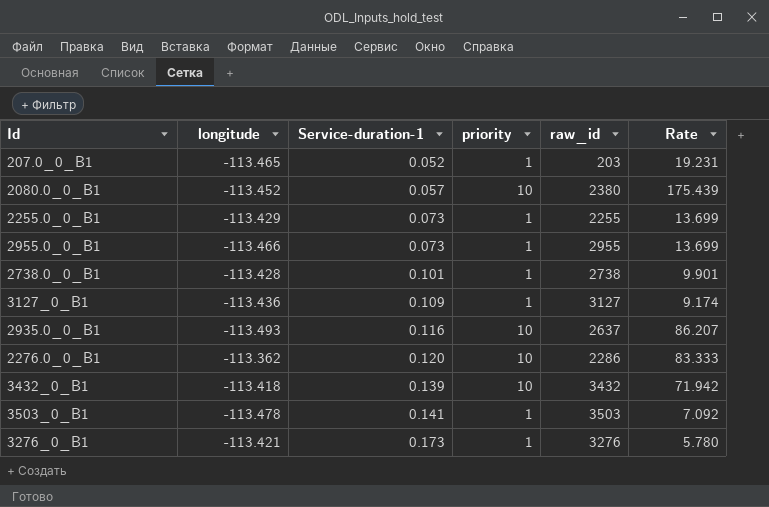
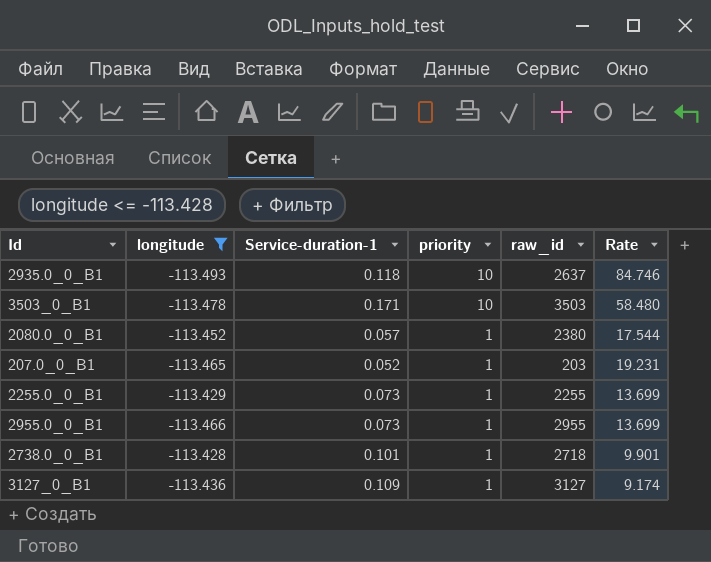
filter: none -> longitude <= -113.428
row order: Service-duration-1 ascending -> priority descending
2935.0_0_B1 | Service-duration-1: 0.116 -> 0.118
2935.0_0_B1 | Rate: 86.207 -> 84.746
3503_0_B1 | Service-duration-1: 0.141 -> 0.171
3503_0_B1 | priority: 1 -> 10
3503_0_B1 | Rate: 7.092 -> 58.480
2080.0_0_B1 | priority: 10 -> 1
2080.0_0_B1 | Rate: 175.439 -> 17.544
2738.0_0_B1 | raw_id: 2738 -> 2718

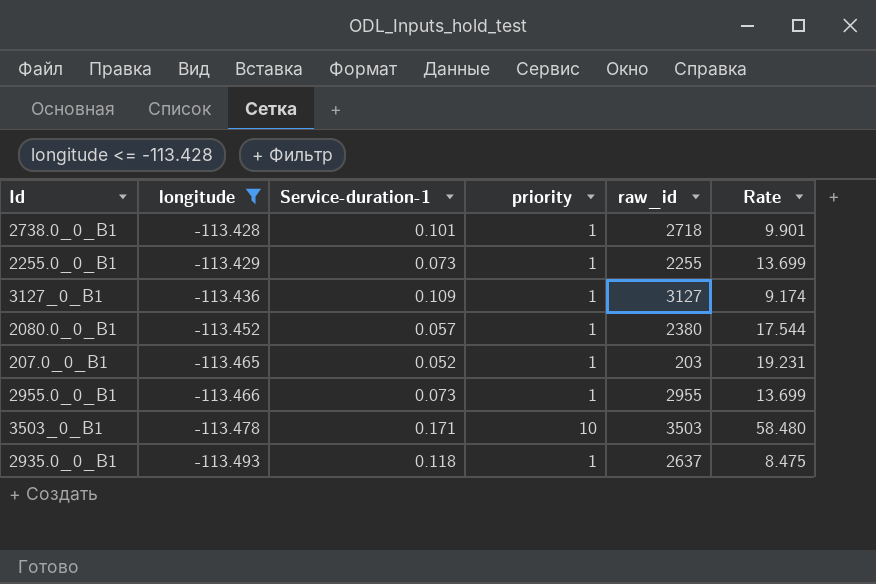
row order: priority descending -> longitude descending
2935.0_0_B1 | priority: 10 -> 1
2935.0_0_B1 | Rate: 84.746 -> 8.475

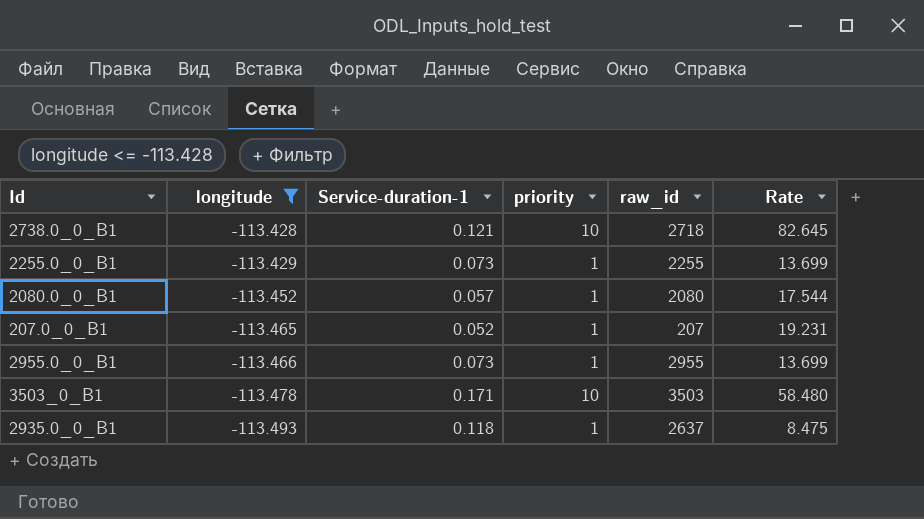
row 3127_0_B1: -113.436 | 0.109 | 1 | 3127 | 9.174 -> none
2738.0_0_B1 | Service-duration-1: 0.101 -> 0.121
2738.0_0_B1 | priority: 1 -> 10
2738.0_0_B1 | Rate: 9.901 -> 82.645
2080.0_0_B1 | raw_id: 2380 -> 2080
207.0_0_B1 | raw_id: 203 -> 207

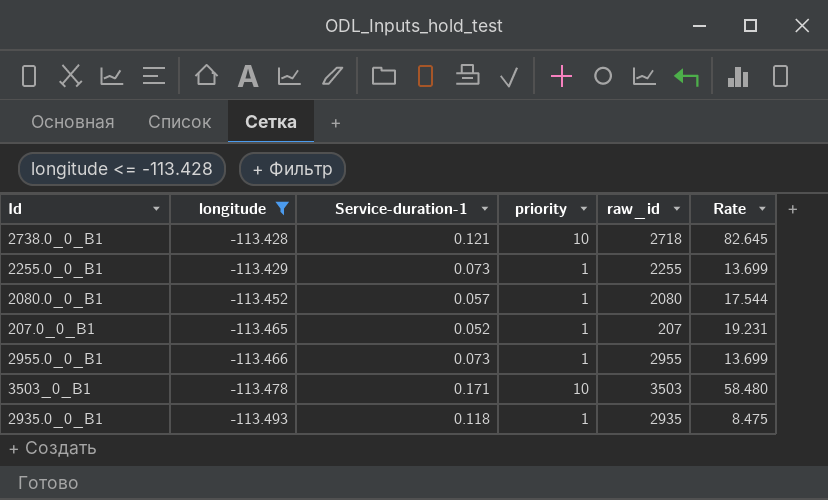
2935.0_0_B1 | raw_id: 2637 -> 2935

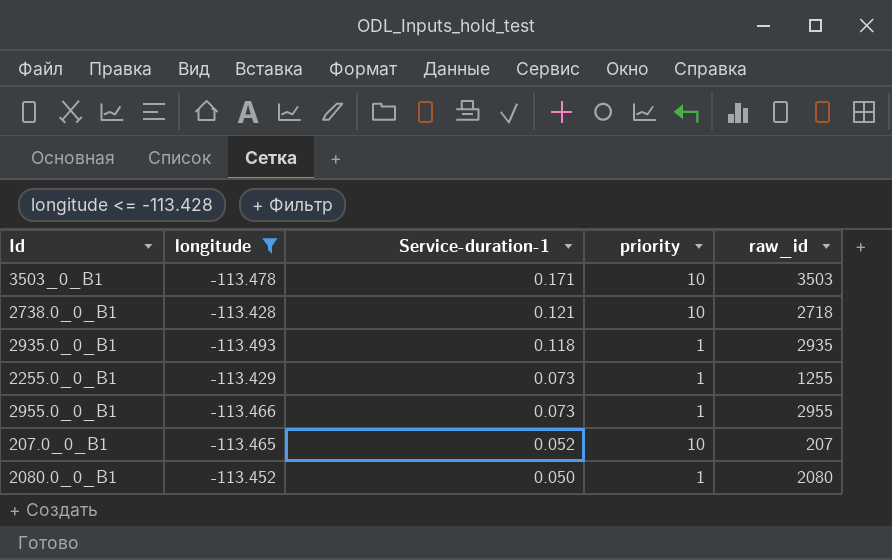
row order: longitude descending -> Service-duration-1 descending
column Rate | formula: [priority] / [Service-duration-1] -> none
2255.0_0_B1 | raw_id: 2255 -> 1255
207.0_0_B1 | priority: 1 -> 10
2080.0_0_B1 | Service-duration-1: 0.057 -> 0.050

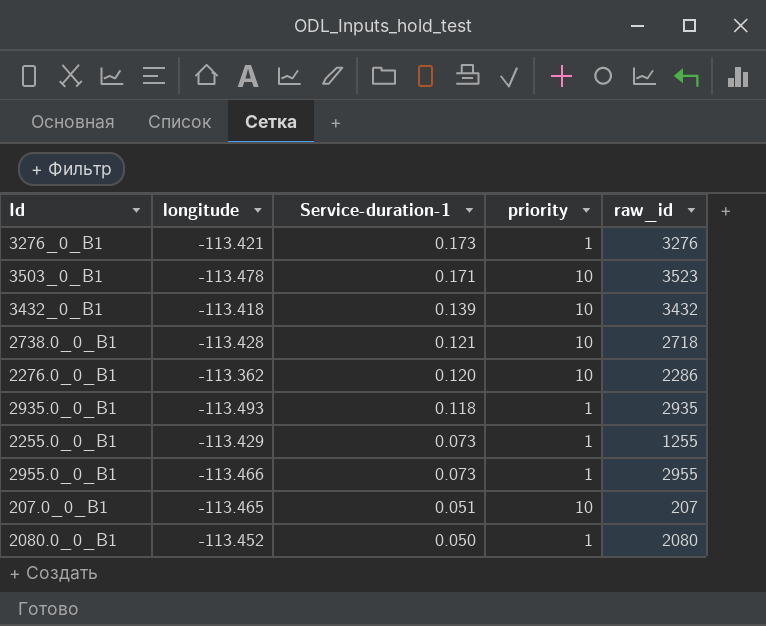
filter: longitude <= -113.428 -> none
3503_0_B1 | raw_id: 3503 -> 3523
207.0_0_B1 | Service-duration-1: 0.052 -> 0.051

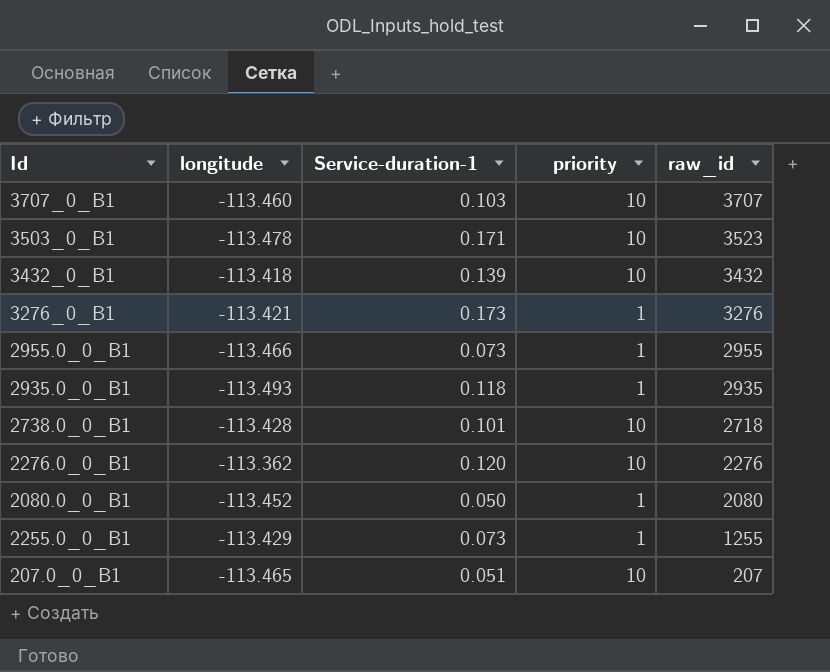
row order: Service-duration-1 descending -> raw_id descending
row 3707_0_B1: none -> -113.460 | 0.103 | 10 | 3707
2738.0_0_B1 | Service-duration-1: 0.121 -> 0.101
2276.0_0_B1 | raw_id: 2286 -> 2276

